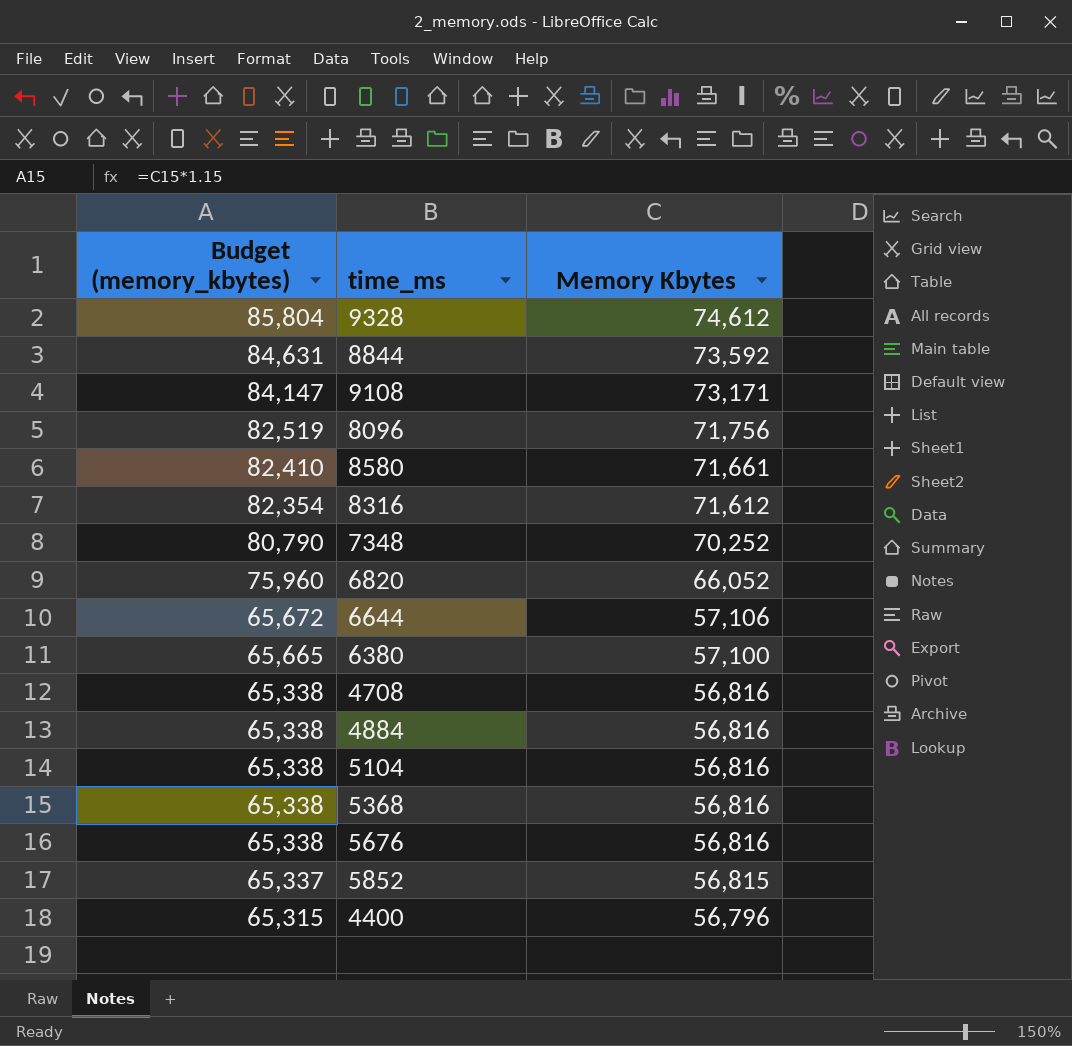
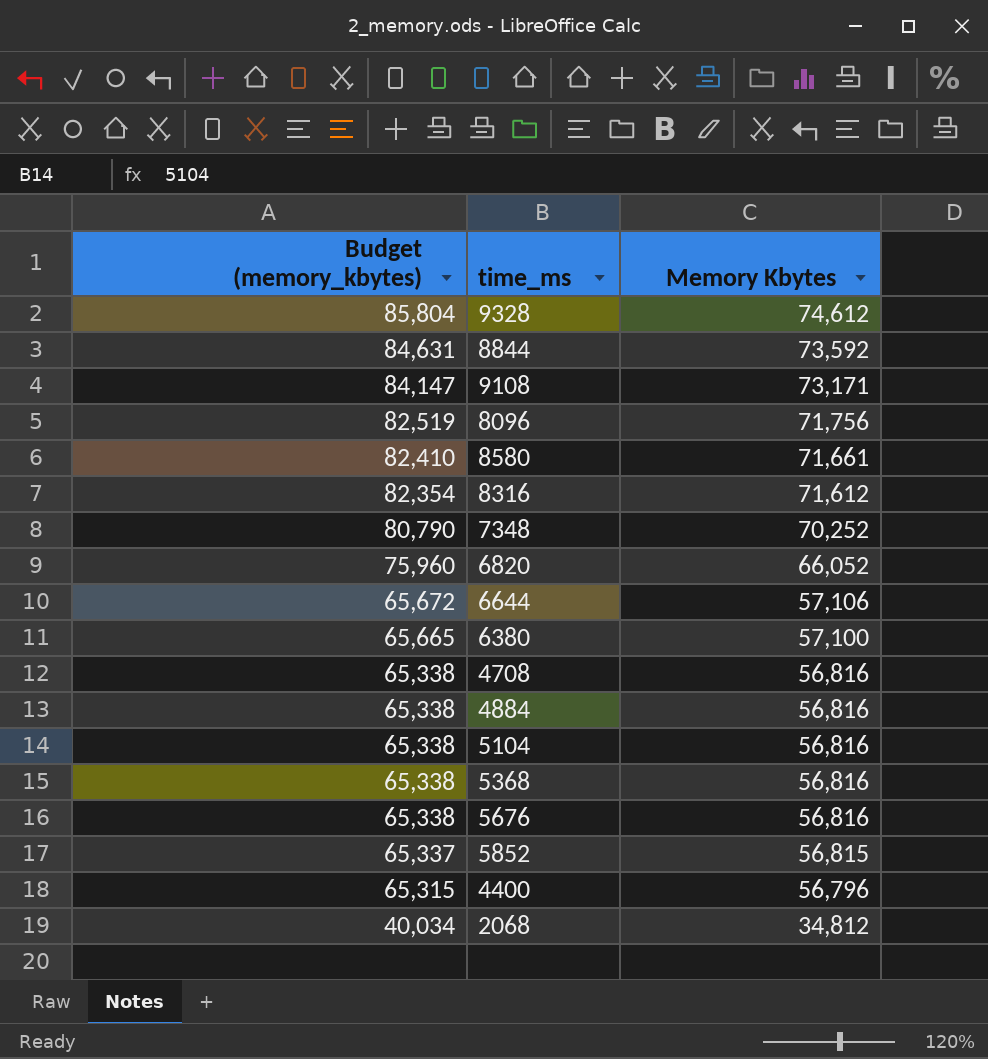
row 2068: none -> 40,034 | 34,812

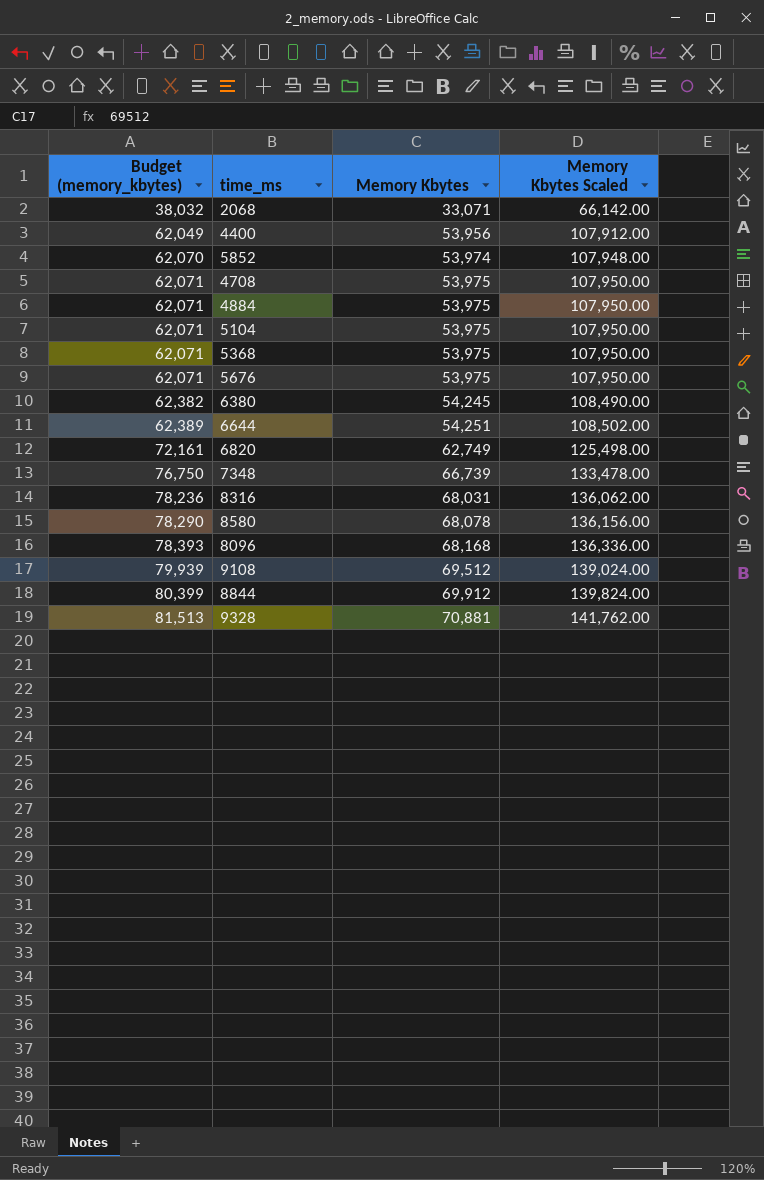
row order: Budget (memory_kbytes) descending -> Budget (memory_kbytes) ascending
column Memory Kbytes Scaled | formula: none -> [Memory Kbytes] * 2
2068 | Budget (memory_kbytes): 40,034 -> 38,032
2068 | Memory Kbytes: 34,812 -> 33,071
4400 | Budget (memory_kbytes): 65,315 -> 62,049
4400 | Memory Kbytes: 56,796 -> 53,956
5852 | Budget (memory_kbytes): 65,337 -> 62,070
5852 | Memory Kbytes: 56,815 -> 53,974
4708 | Budget (memory_kbytes): 65,338 -> 62,071
4708 | Memory Kbytes: 56,816 -> 53,975
4884 | Budget (memory_kbytes): 65,338 -> 62,071
4884 | Memory Kbytes: 56,816 -> 53,975
5104 | Budget (memory_kbytes): 65,338 -> 62,071
5104 | Memory Kbytes: 56,816 -> 53,975
5368 | Budget (memory_kbytes): 65,338 -> 62,071
5368 | Memory Kbytes: 56,816 -> 53,975
5676 | Budget (memory_kbytes): 65,338 -> 62,071
5676 | Memory Kbytes: 56,816 -> 53,975
6380 | Budget (memory_kbytes): 65,665 -> 62,382
6380 | Memory Kbytes: 57,100 -> 54,245
6644 | Budget (memory_kbytes): 65,672 -> 62,389
6644 | Memory Kbytes: 57,106 -> 54,251
6820 | Budget (memory_kbytes): 75,960 -> 72,161
6820 | Memory Kbytes: 66,052 -> 62,749
7348 | Budget (memory_kbytes): 80,790 -> 76,750
7348 | Memory Kbytes: 70,252 -> 66,739
8316 | Budget (memory_kbytes): 82,354 -> 78,236
8316 | Memory Kbytes: 71,612 -> 68,031
8580 | Budget (memory_kbytes): 82,410 -> 78,290
8580 | Memory Kbytes: 71,661 -> 68,078
8096 | Budget (memory_kbytes): 82,519 -> 78,393
8096 | Memory Kbytes: 71,756 -> 68,168
9108 | Budget (memory_kbytes): 84,147 -> 79,939
9108 | Memory Kbytes: 73,171 -> 69,512
8844 | Budget (memory_kbytes): 84,631 -> 80,399
8844 | Memory Kbytes: 73,592 -> 69,912
9328 | Budget (memory_kbytes): 85,804 -> 81,513
9328 | Memory Kbytes: 74,612 -> 70,881

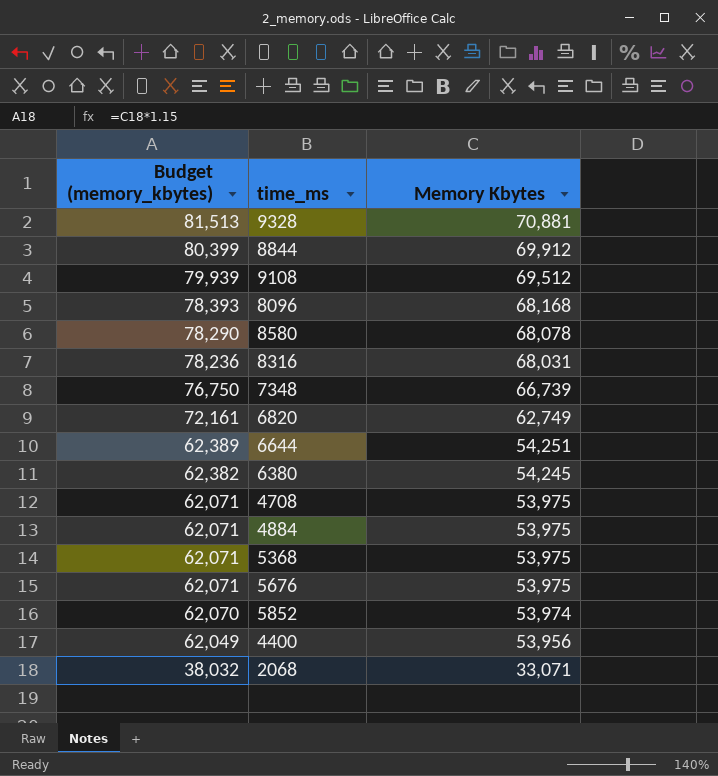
row order: Budget (memory_kbytes) ascending -> Budget (memory_kbytes) descending
column Memory Kbytes Scaled | formula: [Memory Kbytes] * 2 -> none
row 5104: 62,071 | 53,975 | 107,950.00 -> none

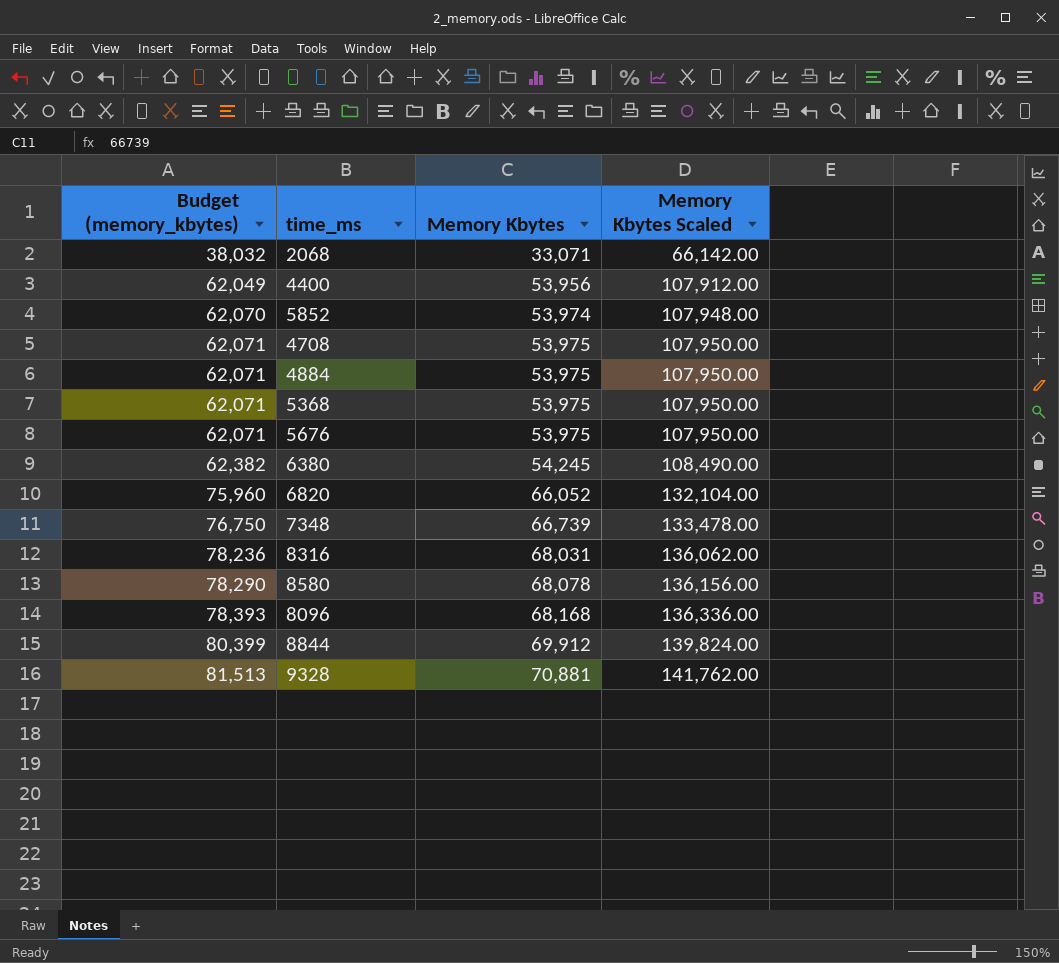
row order: Budget (memory_kbytes) descending -> Budget (memory_kbytes) ascending
column Memory Kbytes Scaled | formula: none -> [Memory Kbytes] * 2
row 9108: 79,939 | 69,512 -> none
row 6644: 62,389 | 54,251 -> none
6820 | Budget (memory_kbytes): 72,161 -> 75,960
6820 | Memory Kbytes: 62,749 -> 66,052

